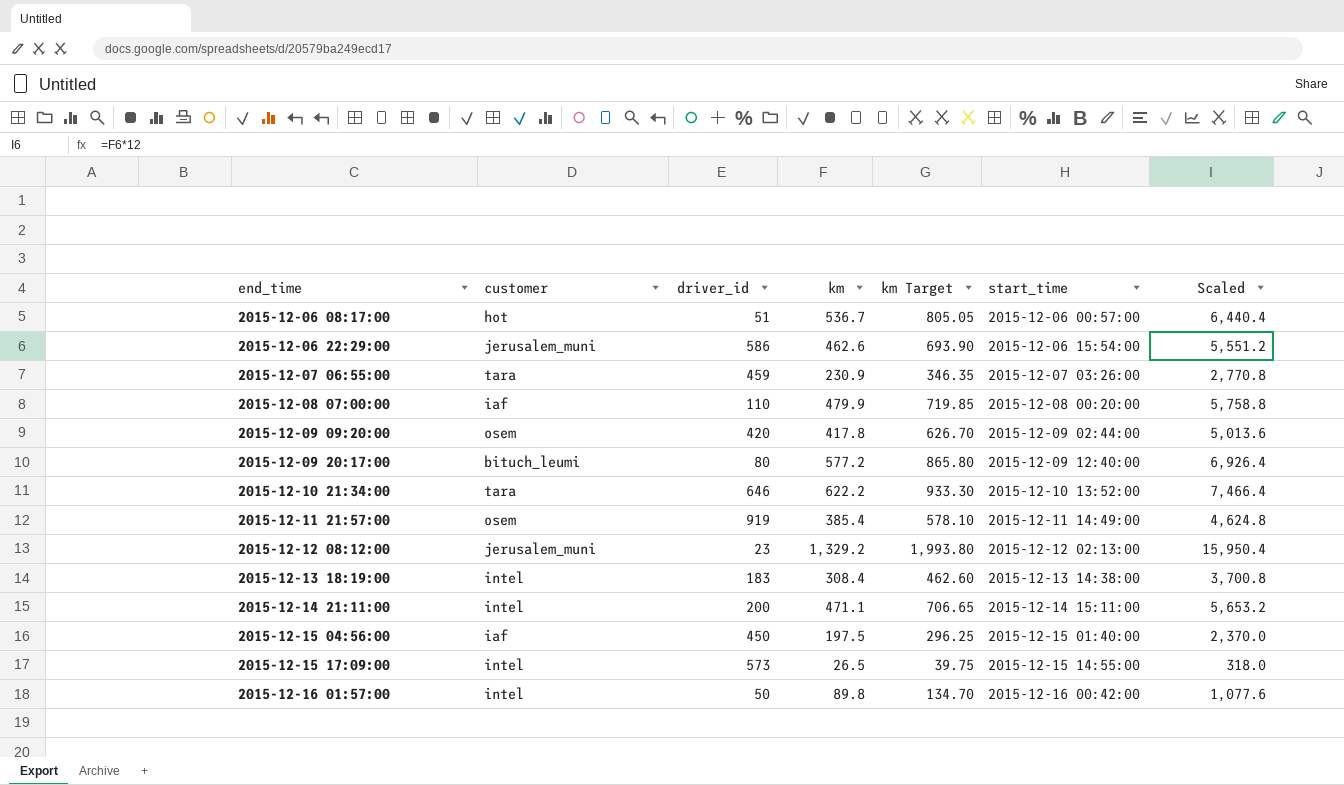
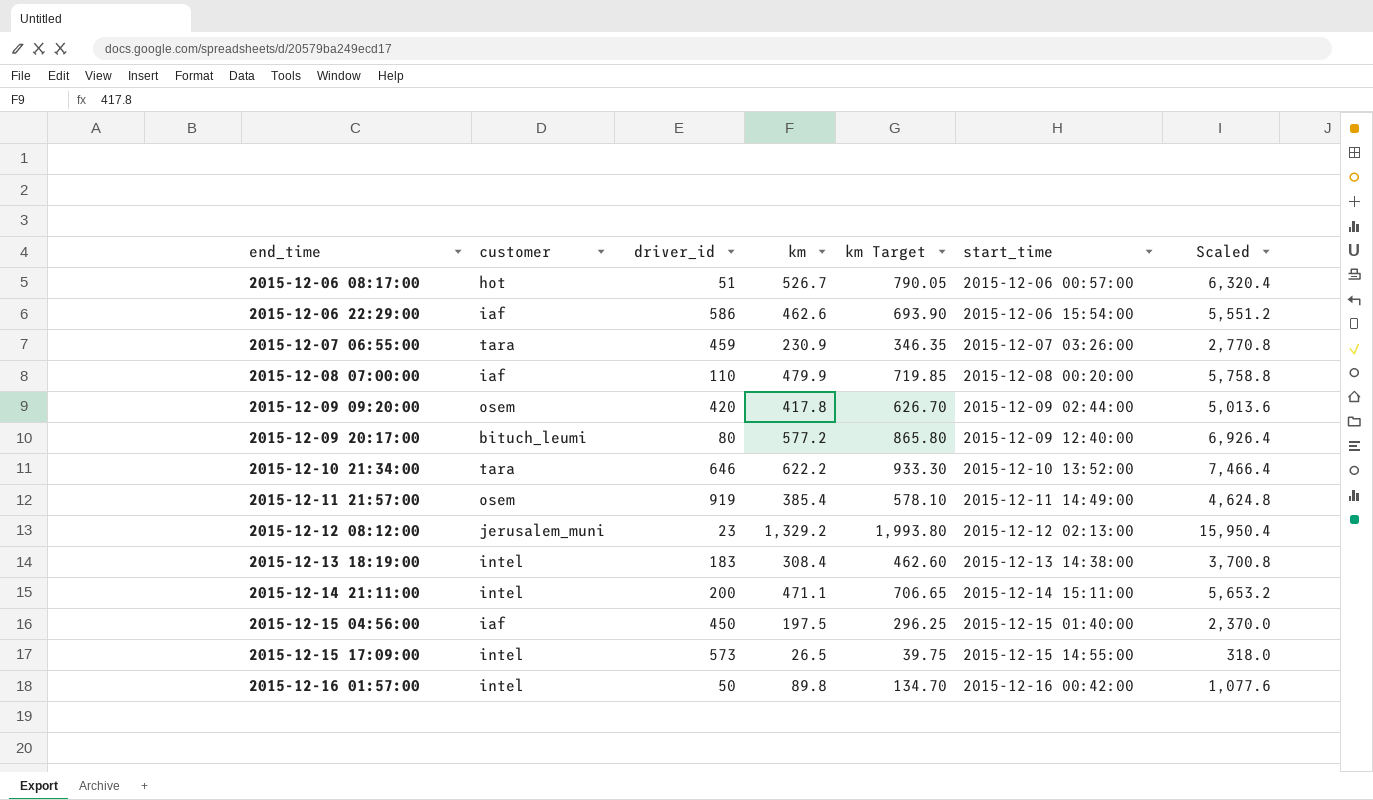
2015-12-06 08:17:00 | km: 536.7 -> 526.7
2015-12-06 08:17:00 | km Target: 805.05 -> 790.05
2015-12-06 08:17:00 | Scaled: 6,440.4 -> 6,320.4
2015-12-06 22:29:00 | customer: jerusalem_muni -> iaf

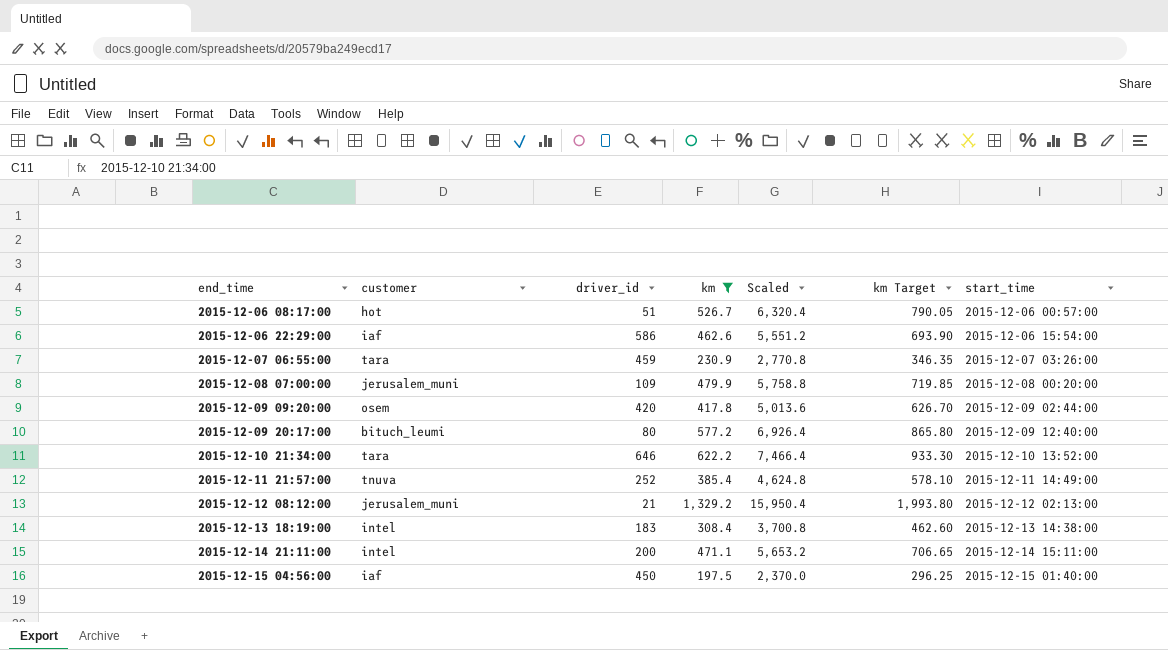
filter: none -> km >= 197.5
column Scaled | position: 7 -> 5
2015-12-08 07:00:00 | customer: iaf -> jerusalem_muni
2015-12-08 07:00:00 | driver_id: 110 -> 109
2015-12-11 21:57:00 | customer: osem -> tnuva
2015-12-11 21:57:00 | driver_id: 919 -> 252
2015-12-12 08:12:00 | driver_id: 23 -> 21

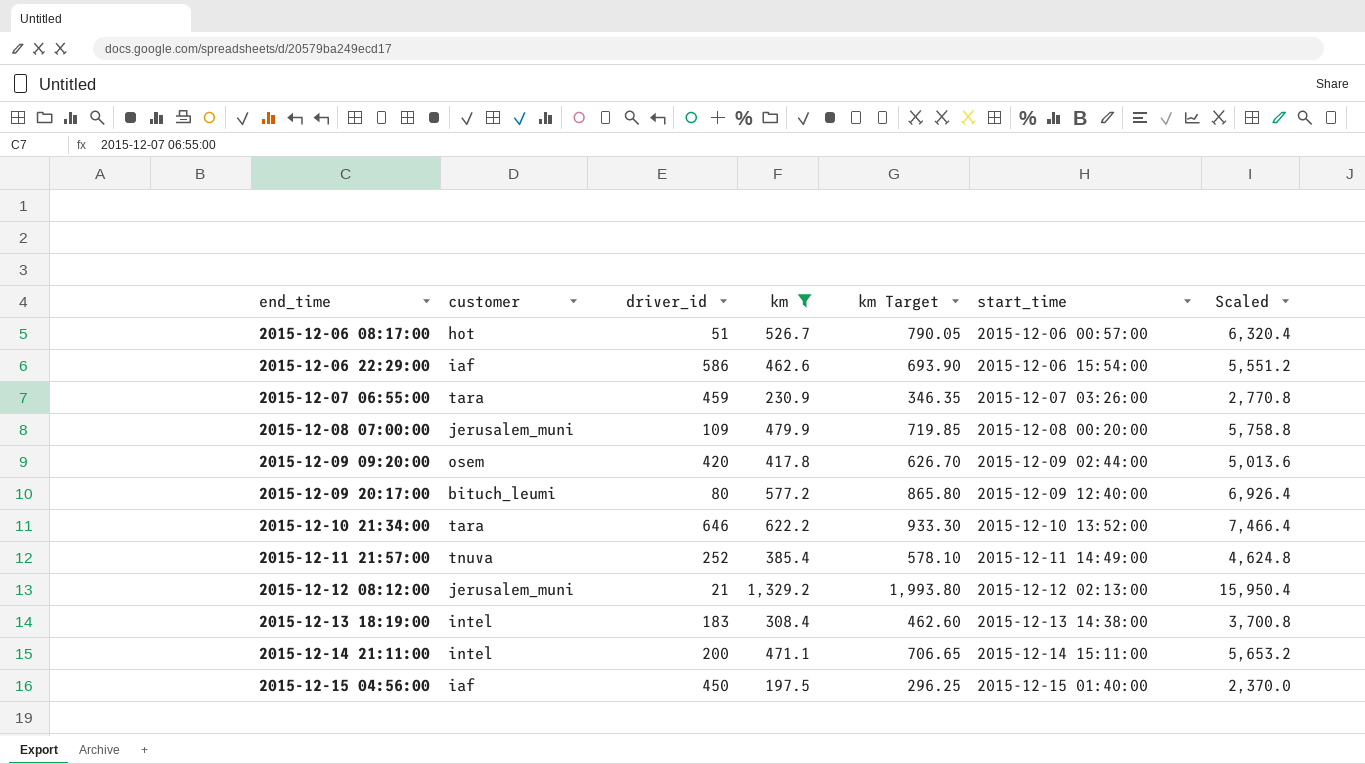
column Scaled | position: 5 -> 7

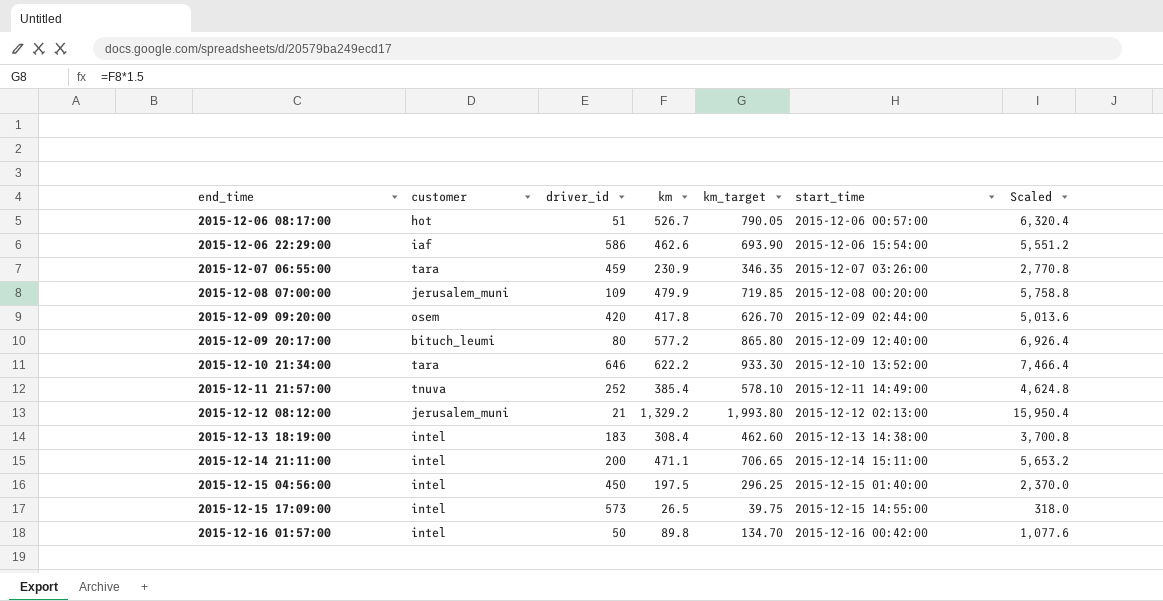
filter: km >= 197.5 -> none
column name: km Target -> km_target
2015-12-15 04:56:00 | customer: iaf -> intel

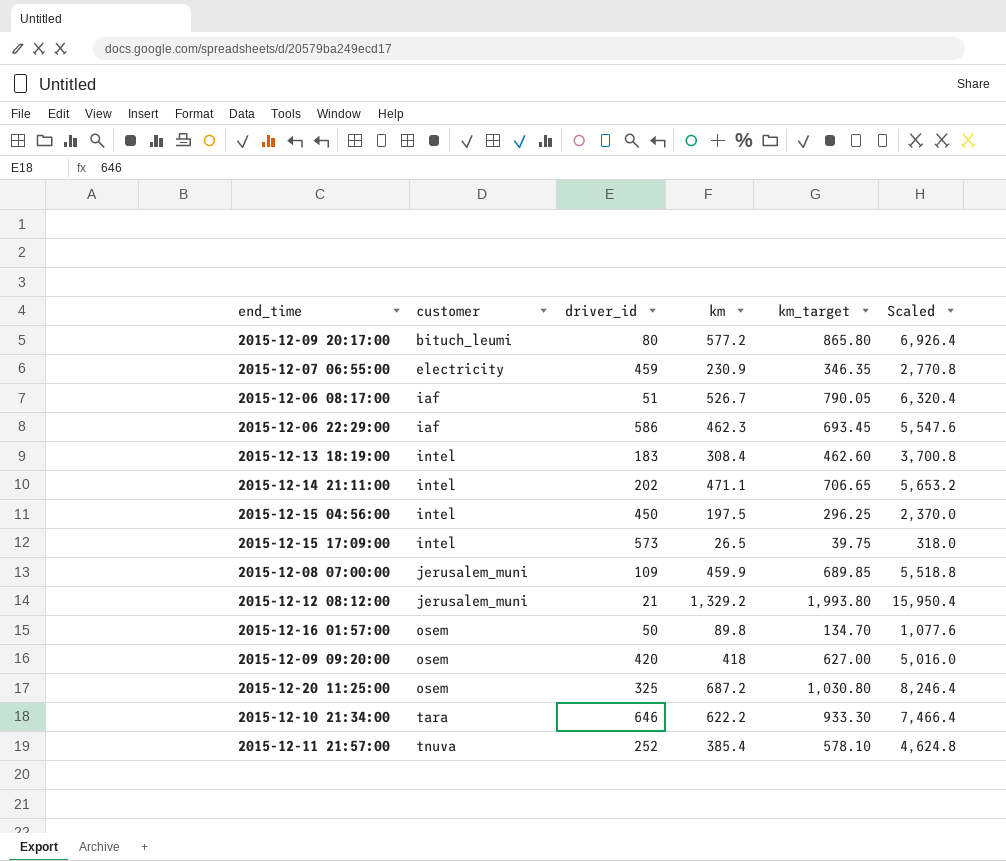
row order: end_time ascending -> customer ascending
column start_time | position: 6 -> none
2015-12-07 06:55:00 | customer: tara -> electricity
2015-12-06 08:17:00 | customer: hot -> iaf
2015-12-06 22:29:00 | km: 462.6 -> 462.3
2015-12-06 22:29:00 | km_target: 693.90 -> 693.45
2015-12-06 22:29:00 | Scaled: 5,551.2 -> 5,547.6
2015-12-14 21:11:00 | driver_id: 200 -> 202
2015-12-08 07:00:00 | km: 479.9 -> 459.9
2015-12-08 07:00:00 | km_target: 719.85 -> 689.85
2015-12-08 07:00:00 | Scaled: 5,758.8 -> 5,518.8
2015-12-16 01:57:00 | customer: intel -> osem
2015-12-09 09:20:00 | km: 417.8 -> 418
2015-12-09 09:20:00 | km_target: 626.70 -> 627.00
2015-12-09 09:20:00 | Scaled: 5,013.6 -> 5,016.0
row 2015-12-20 11:25:00: none -> osem | 325 | 687.2 | 1,030.80 | 8,246.4

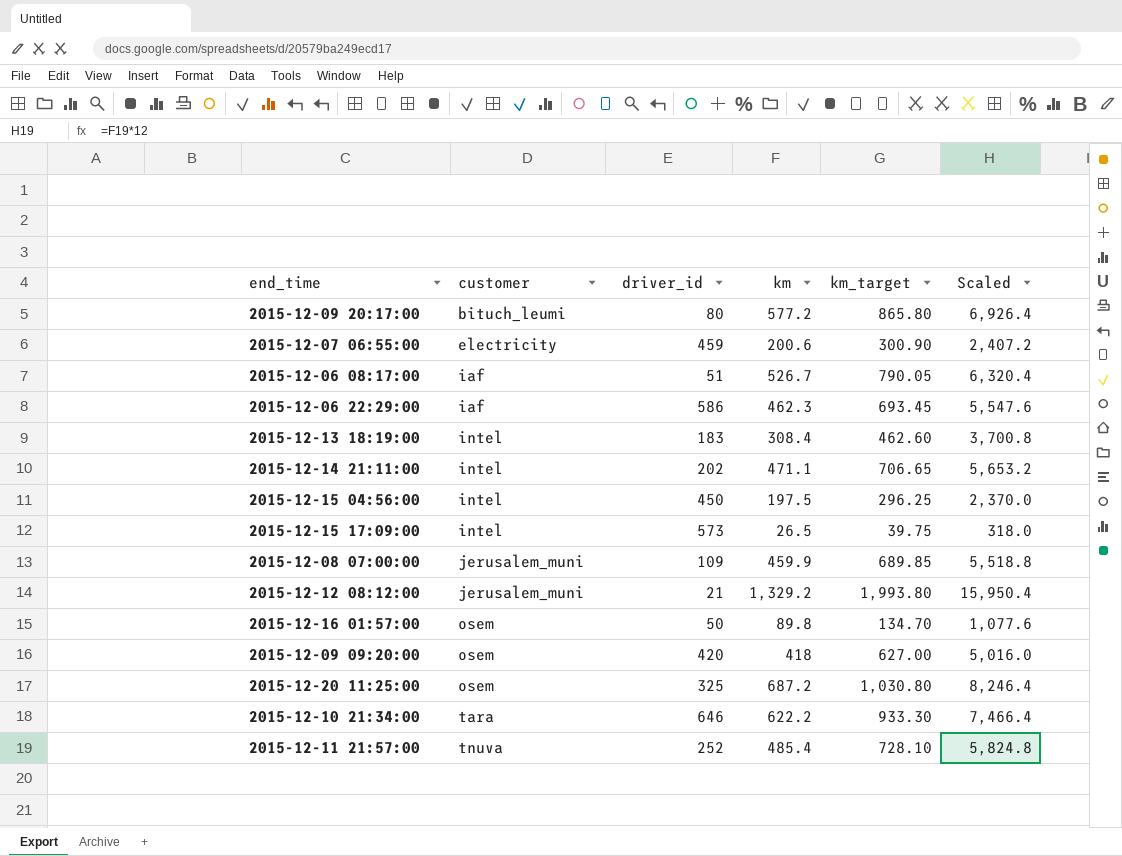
2015-12-07 06:55:00 | km: 230.9 -> 200.6
2015-12-07 06:55:00 | km_target: 346.35 -> 300.90
2015-12-07 06:55:00 | Scaled: 2,770.8 -> 2,407.2
2015-12-11 21:57:00 | km: 385.4 -> 485.4
2015-12-11 21:57:00 | km_target: 578.10 -> 728.10
2015-12-11 21:57:00 | Scaled: 4,624.8 -> 5,824.8

